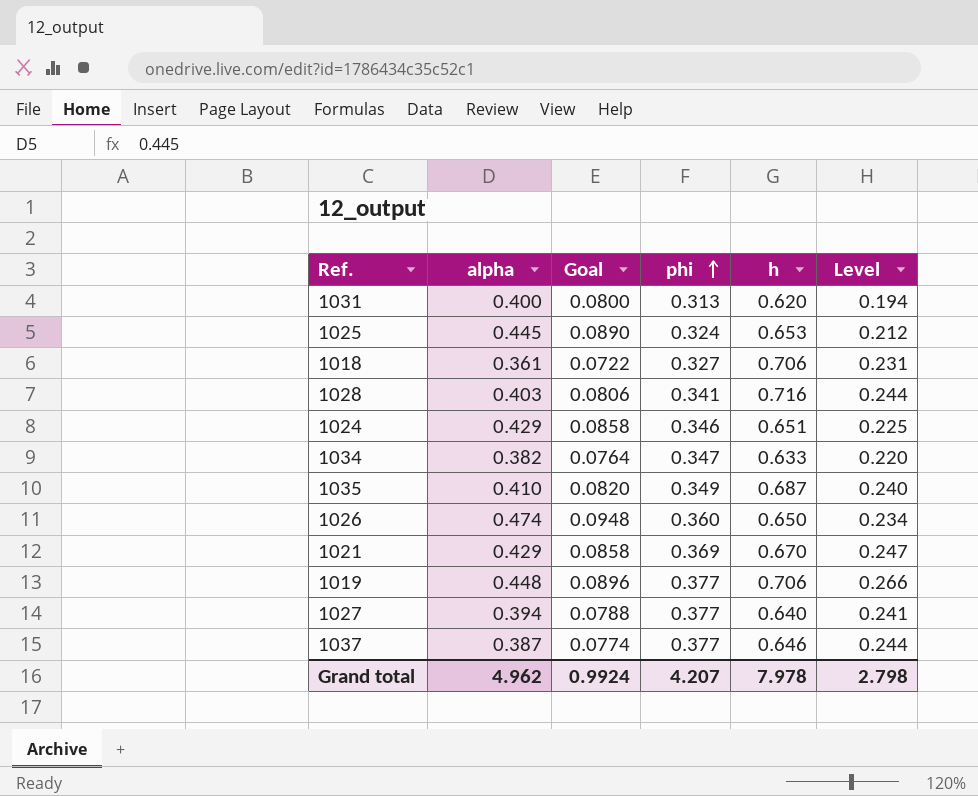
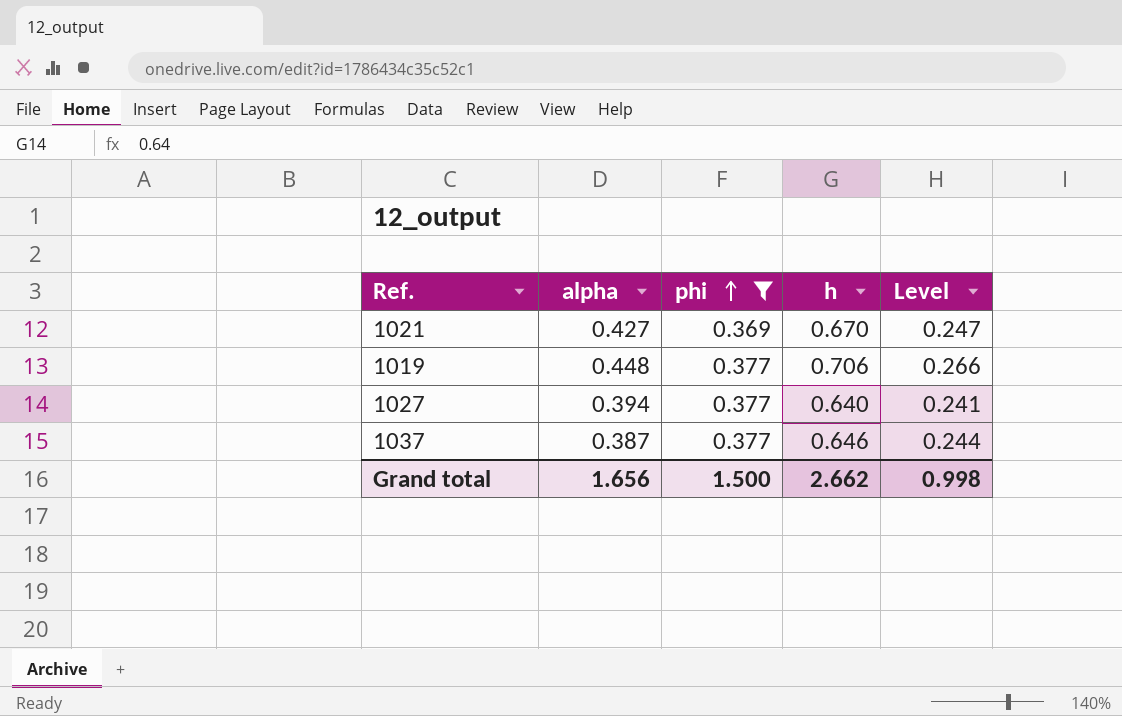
filter: none -> phi >= 0.369
column Goal | formula: [alpha] * 0.2 -> none
1021 | alpha: 0.429 -> 0.427
Grand total | alpha: 4.962 -> 1.656
Grand total | phi: 4.207 -> 1.500
Grand total | h: 7.978 -> 2.662
Grand total | Level: 2.798 -> 0.998

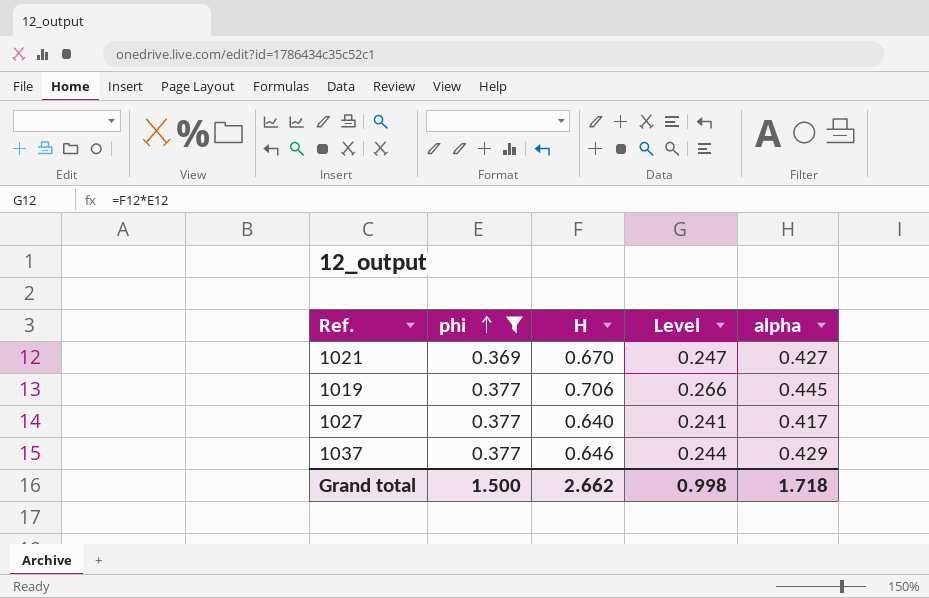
column name: h -> H
column alpha | position: 2 -> 5
1019 | alpha: 0.448 -> 0.445
1027 | alpha: 0.394 -> 0.417
1037 | alpha: 0.387 -> 0.429
Grand total | alpha: 1.656 -> 1.718

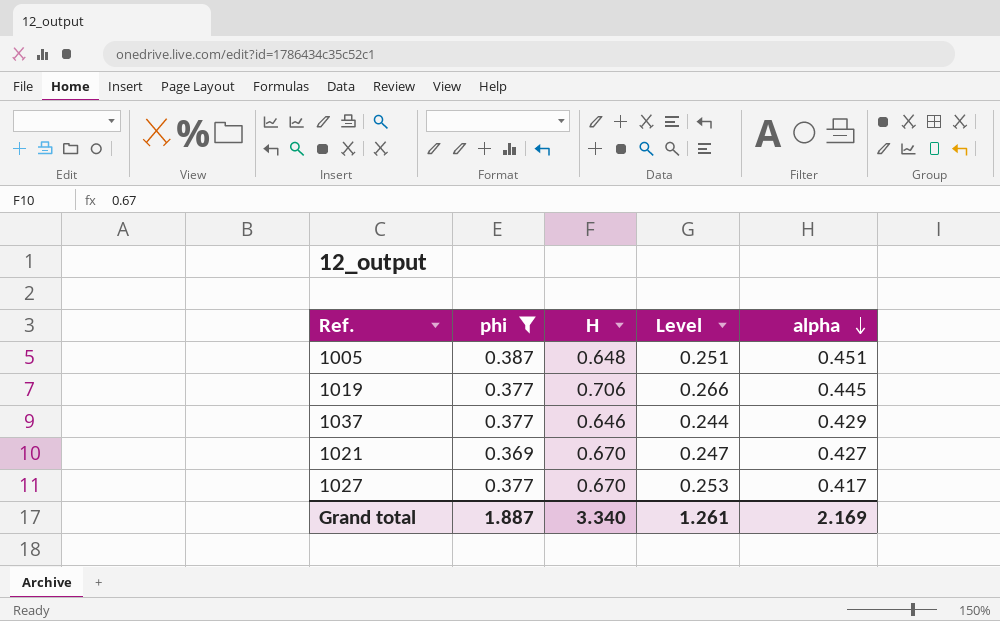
row order: phi ascending -> alpha descending
row 1005: none -> 0.387 | 0.648 | 0.251 | 0.451
1027 | H: 0.640 -> 0.670
1027 | Level: 0.241 -> 0.253
Grand total | phi: 1.500 -> 1.887
Grand total | H: 2.662 -> 3.340
Grand total | Level: 0.998 -> 1.261
Grand total | alpha: 1.718 -> 2.169

